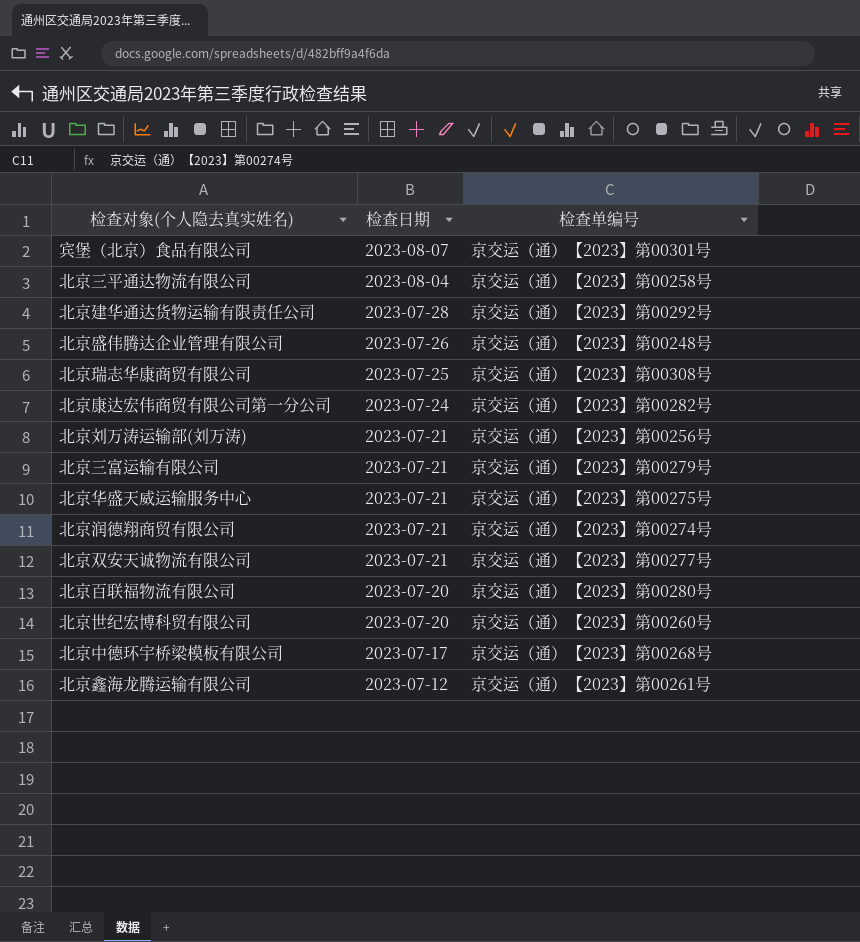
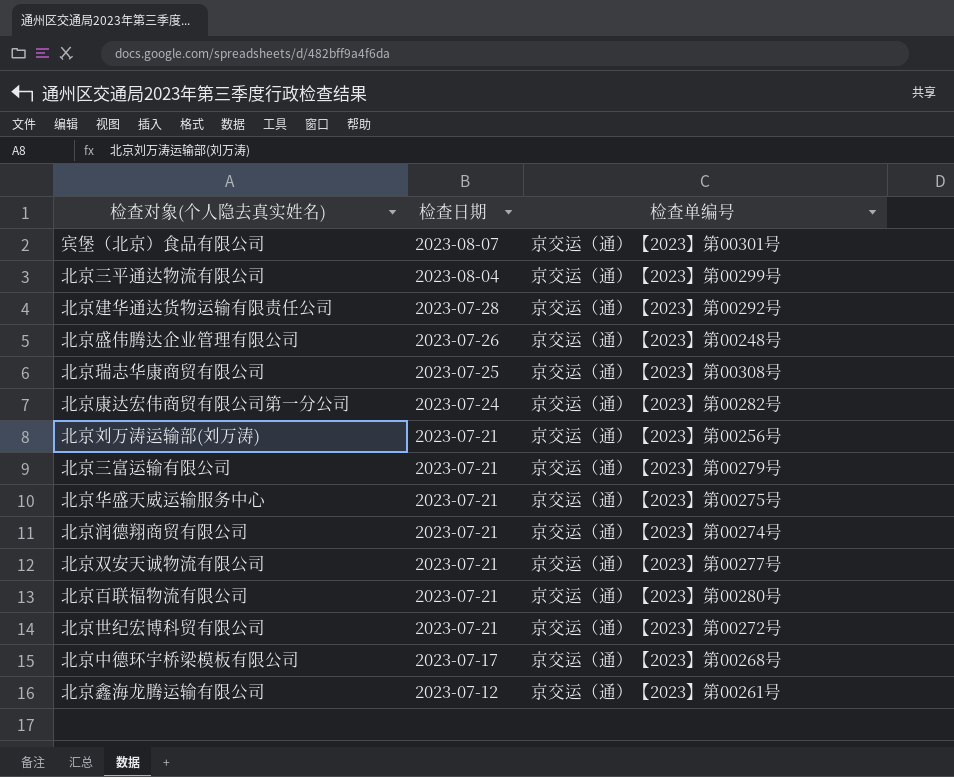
北京三平通达物流有限公司 | 检查单编号: 京交运（通）【2023】第00258号 -> 京交运（通）【2023】第00299号
北京百联福物流有限公司 | 检查日期: 2023-07-20 -> 2023-07-21
北京世纪宏博科贸有限公司 | 检查日期: 2023-07-20 -> 2023-07-21
北京世纪宏博科贸有限公司 | 检查单编号: 京交运（通）【2023】第00260号 -> 京交运（通）【2023】第00272号

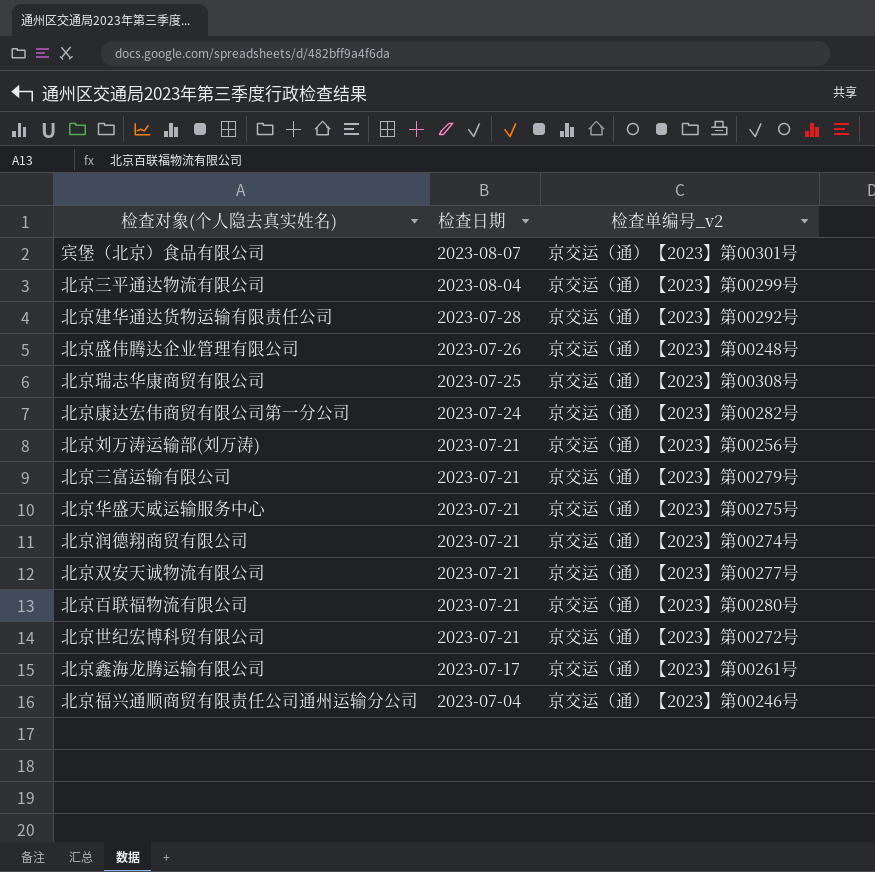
column name: 检查单编号 -> 检查单编号_v2
row 北京中德环宇桥梁模板有限公司: 2023-07-17 | 京交运（通）【2023】第00268号 -> none
北京鑫海龙腾运输有限公司 | 检查日期: 2023-07-12 -> 2023-07-17
row 北京福兴通顺商贸有限责任公司通州运输分公司: none -> 2023-07-04 | 京交运（通）【2023】第00246号

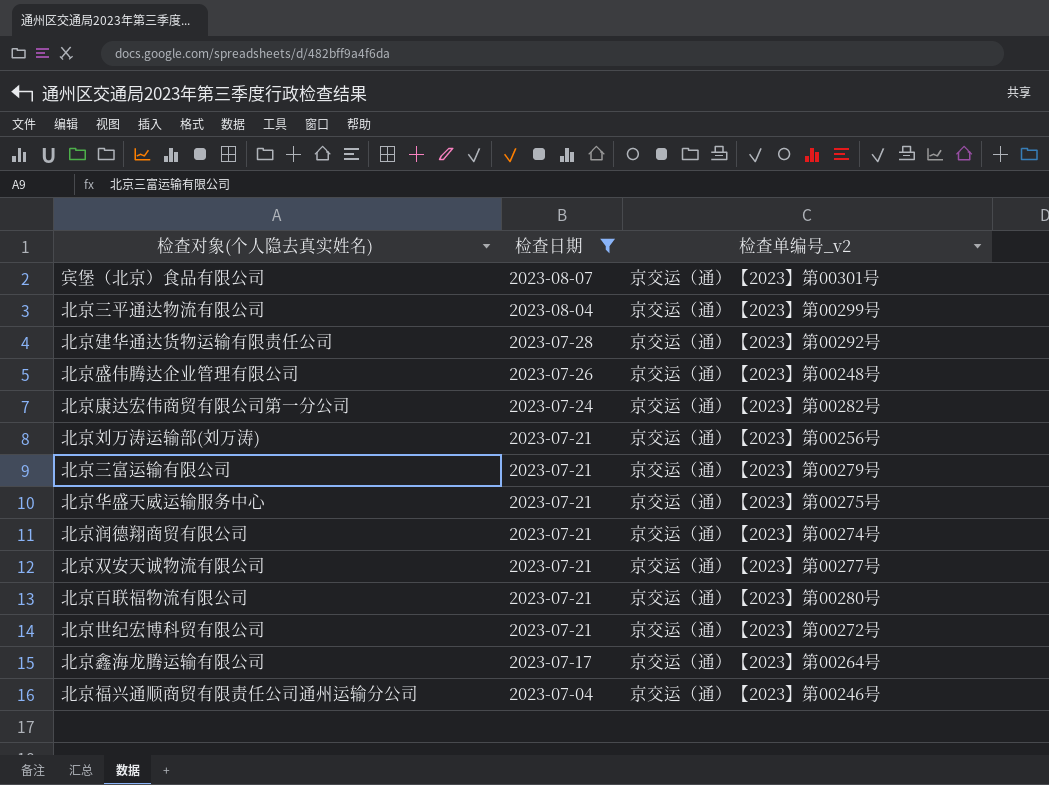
filter: none -> 检查日期 != 2023-07-25
北京鑫海龙腾运输有限公司 | 检查单编号_v2: 京交运（通）【2023】第00261号 -> 京交运（通）【2023】第00264号

